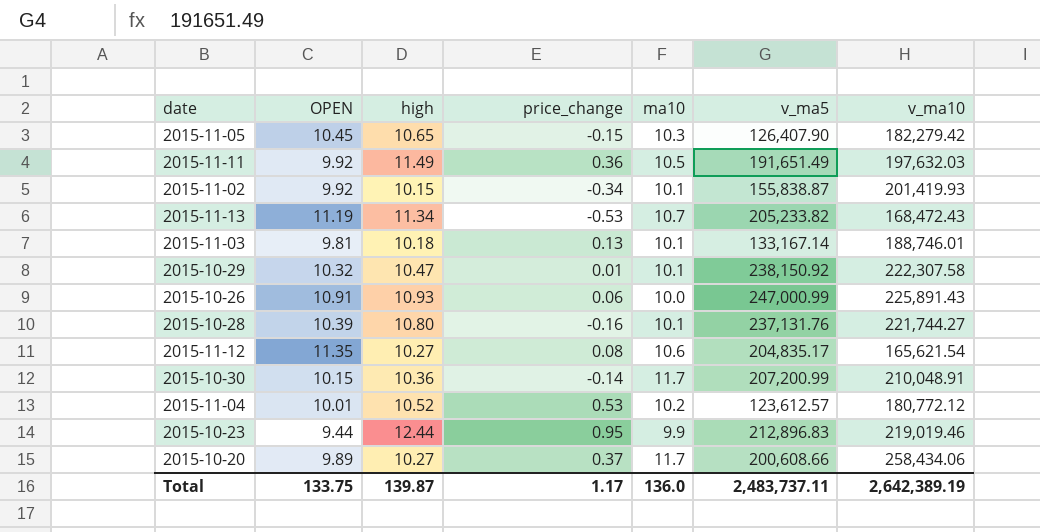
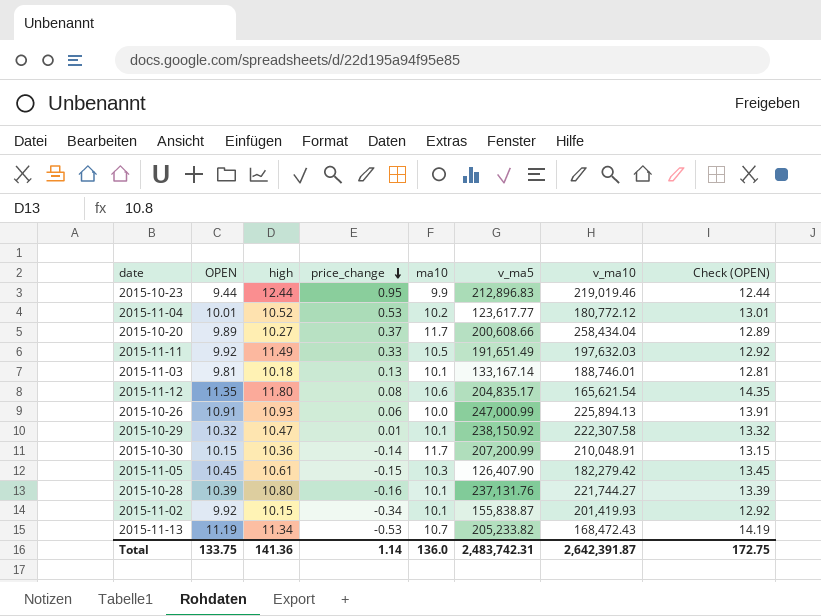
row order: none -> price_change descending
column Check (OPEN) | formula: none -> [OPEN] + 3
2015-11-04 | v_ma5: 123,612.57 -> 123,617.77
2015-10-20 | v_ma10: 258,434.06 -> 258,434.04
2015-11-11 | price_change: 0.36 -> 0.33
2015-11-12 | high: 10.27 -> 11.80
2015-10-26 | v_ma10: 225,891.43 -> 225,894.13
2015-11-05 | high: 10.65 -> 10.61
Total | high: 139.87 -> 141.36
Total | price_change: 1.17 -> 1.14
Total | v_ma5: 2,483,737.11 -> 2,483,742.31
Total | v_ma10: 2,642,389.19 -> 2,642,391.87

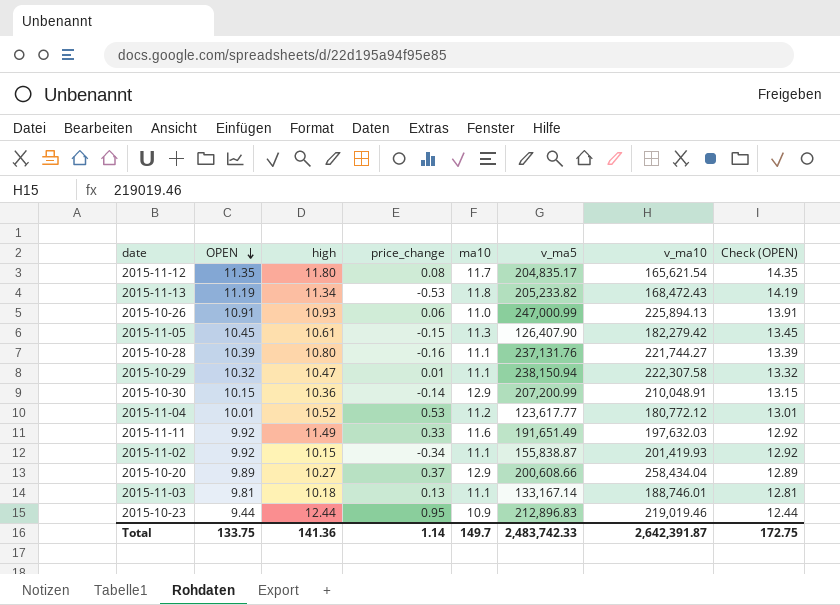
row order: price_change descending -> OPEN descending
2015-11-12 | ma10: 10.6 -> 11.7
2015-11-13 | ma10: 10.7 -> 11.8
2015-10-26 | ma10: 10.0 -> 11.0
2015-11-05 | ma10: 10.3 -> 11.3
2015-10-28 | ma10: 10.1 -> 11.1
2015-10-29 | ma10: 10.1 -> 11.1
2015-10-29 | v_ma5: 238,150.92 -> 238,150.94
2015-10-30 | ma10: 11.7 -> 12.9
2015-11-04 | ma10: 10.2 -> 11.2
2015-11-11 | ma10: 10.5 -> 11.6
2015-11-02 | ma10: 10.1 -> 11.1
2015-10-20 | ma10: 11.7 -> 12.9
2015-11-03 | ma10: 10.1 -> 11.1
2015-10-23 | ma10: 9.9 -> 10.9
Total | ma10: 136.0 -> 149.7
Total | v_ma5: 2,483,742.31 -> 2,483,742.33

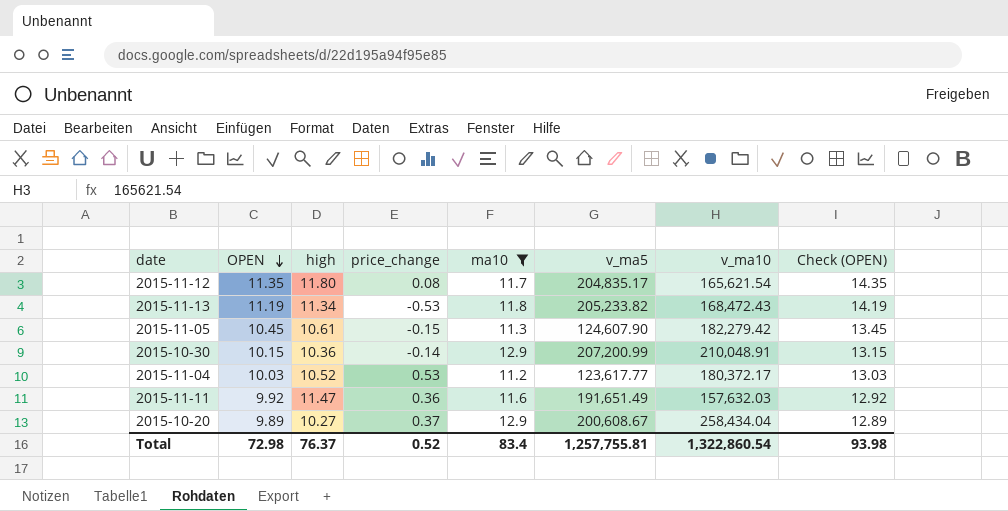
filter: none -> ma10 >= 11.2
2015-11-05 | v_ma5: 126,407.90 -> 124,607.90
2015-11-04 | OPEN: 10.01 -> 10.03
2015-11-04 | v_ma10: 180,772.12 -> 180,372.17
2015-11-04 | Check (OPEN): 13.01 -> 13.03
2015-11-11 | high: 11.49 -> 11.47
2015-11-11 | price_change: 0.33 -> 0.36
2015-11-11 | v_ma10: 197,632.03 -> 157,632.03
2015-10-20 | v_ma5: 200,608.66 -> 200,608.67
Total | OPEN: 133.75 -> 72.98
Total | high: 141.36 -> 76.37
Total | price_change: 1.14 -> 0.52
Total | ma10: 149.7 -> 83.4
Total | v_ma5: 2,483,742.33 -> 1,257,755.81
Total | v_ma10: 2,642,391.87 -> 1,322,860.54
Total | Check (OPEN): 172.75 -> 93.98

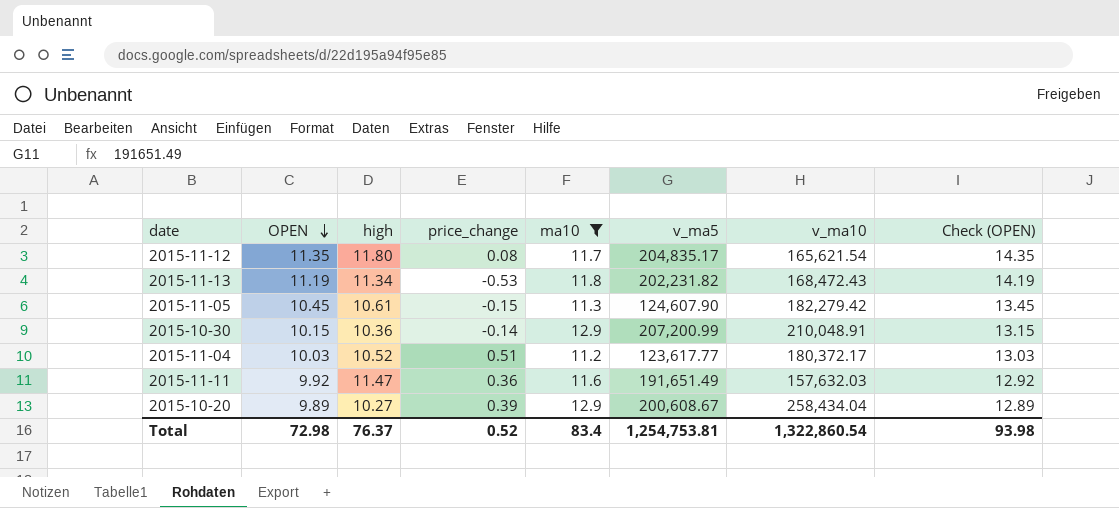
2015-11-13 | v_ma5: 205,233.82 -> 202,231.82
2015-11-04 | price_change: 0.53 -> 0.51
2015-10-20 | price_change: 0.37 -> 0.39
Total | v_ma5: 1,257,755.81 -> 1,254,753.81

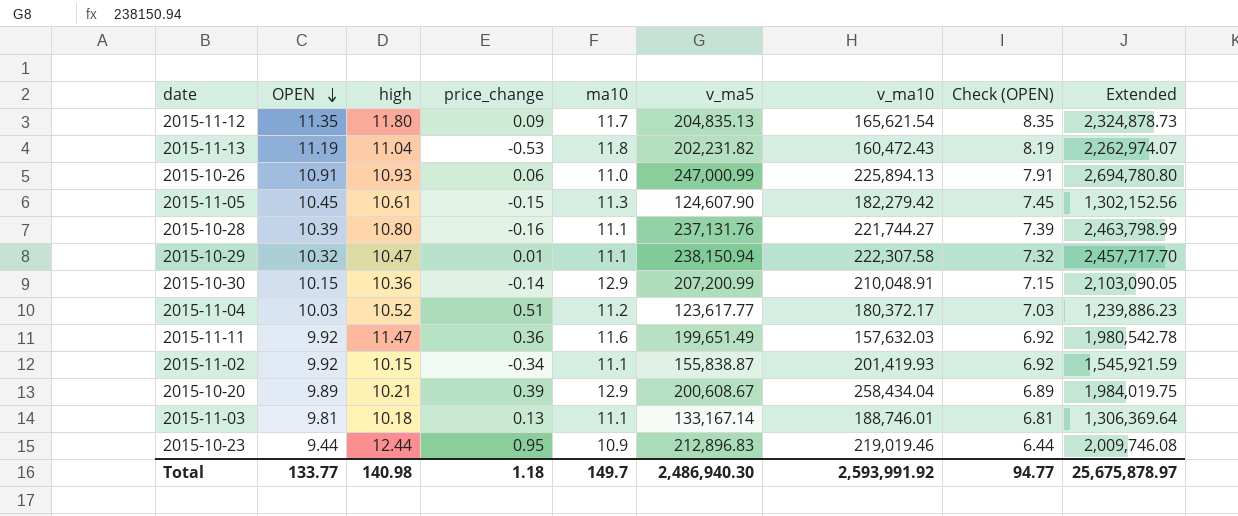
filter: ma10 >= 11.2 -> none
column Check (OPEN) | formula: [OPEN] + 3 -> [OPEN] - 3
column Extended | formula: none -> [OPEN] * [v_ma5]
2015-11-12 | price_change: 0.08 -> 0.09
2015-11-12 | v_ma5: 204,835.17 -> 204,835.13
2015-11-13 | high: 11.34 -> 11.04
2015-11-13 | v_ma10: 168,472.43 -> 160,472.43
2015-11-11 | v_ma5: 191,651.49 -> 199,651.49
2015-10-20 | high: 10.27 -> 10.21
Total | OPEN: 72.98 -> 133.77
Total | high: 76.37 -> 140.98
Total | price_change: 0.52 -> 1.18
Total | ma10: 83.4 -> 149.7
Total | v_ma5: 1,254,753.81 -> 2,486,940.30
Total | v_ma10: 1,322,860.54 -> 2,593,991.92
Total | Check (OPEN): 93.98 -> 94.77

